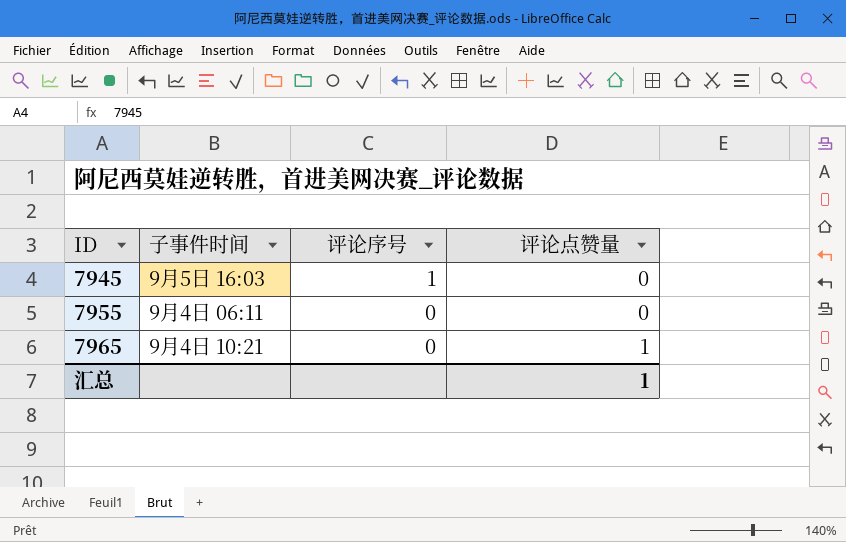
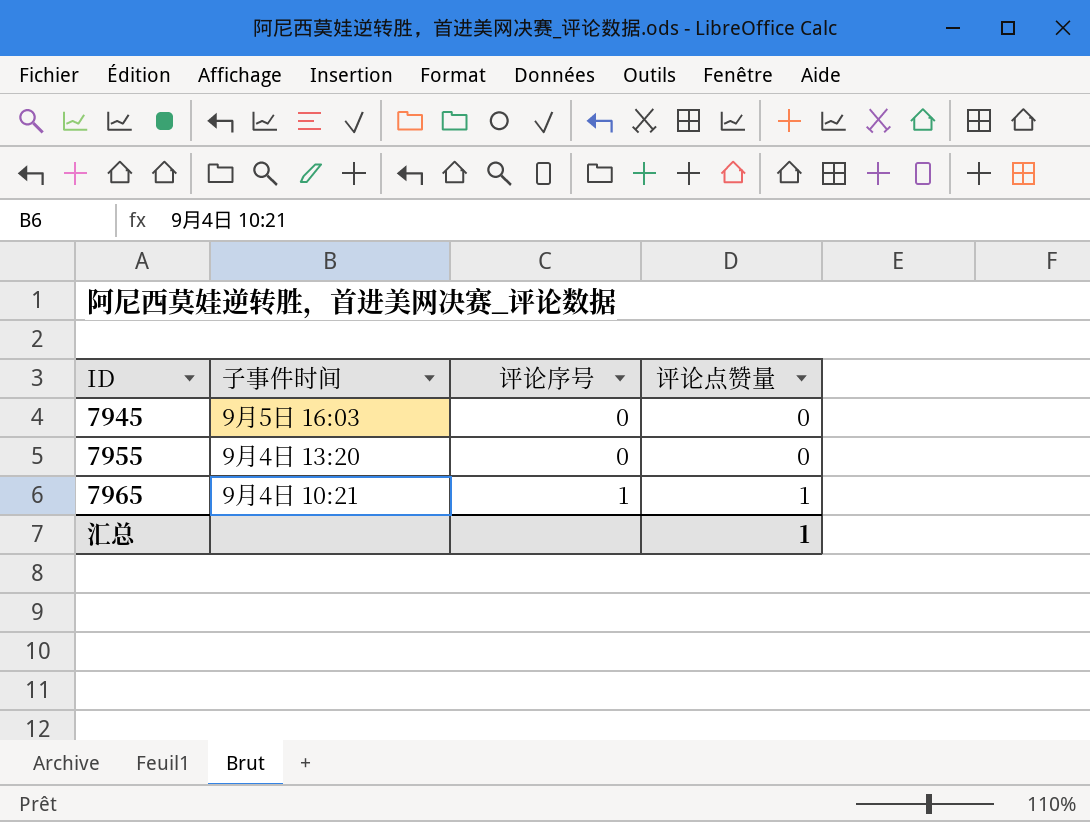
7945 | 评论序号: 1 -> 0
7955 | 子事件时间: 9月4日 06:11 -> 9月4日 13:20
7965 | 评论序号: 0 -> 1

